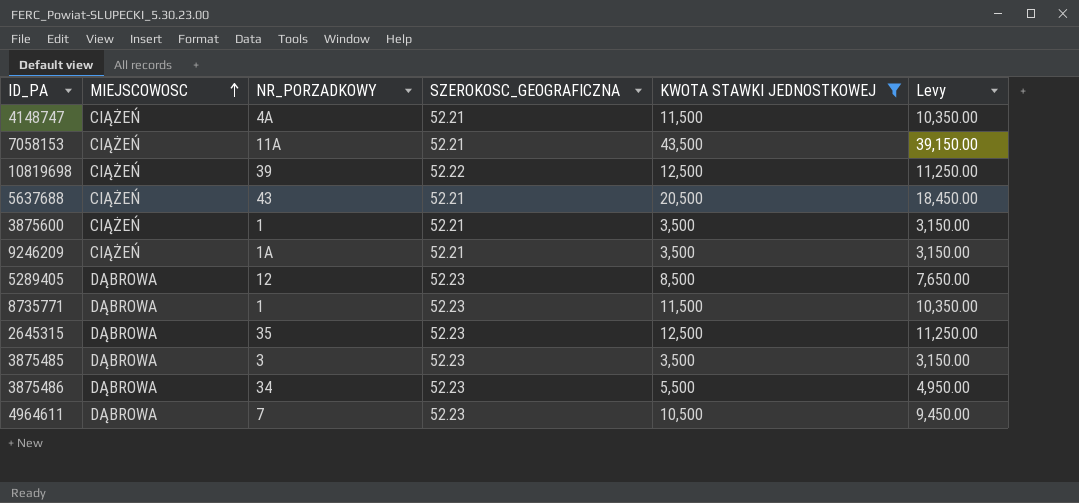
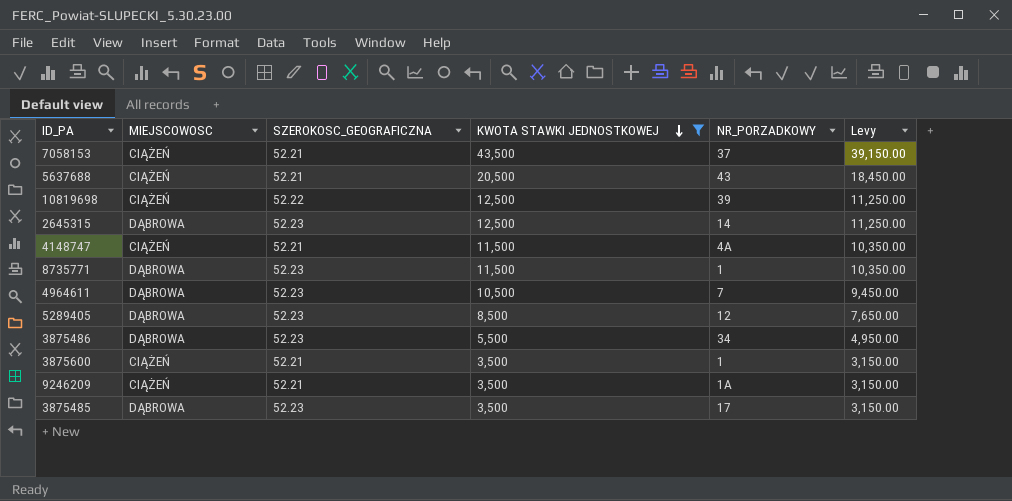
row order: MIEJSCOWOSC ascending -> KWOTA STAWKI JEDNOSTKOWEJ descending
column NR_PORZADKOWY | position: 3 -> 5
7058153 | NR_PORZADKOWY: 11A -> 37
2645315 | NR_PORZADKOWY: 35 -> 14
3875485 | NR_PORZADKOWY: 3 -> 17

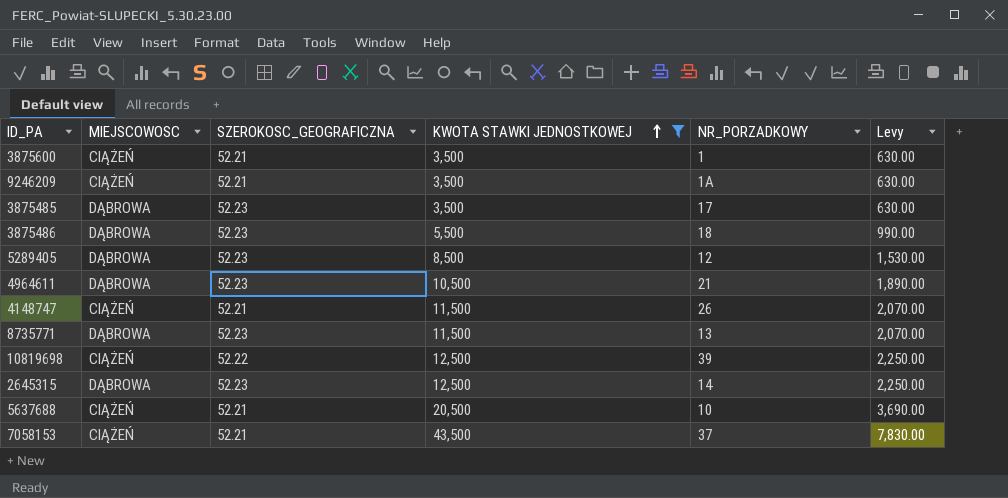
row order: KWOTA STAWKI JEDNOSTKOWEJ descending -> KWOTA STAWKI JEDNOSTKOWEJ ascending
column Levy | formula: [KWOTA STAWKI JEDNOSTKOWEJ] * 0.9 -> [KWOTA STAWKI JEDNOSTKOWEJ] * 0.18
3875486 | NR_PORZADKOWY: 34 -> 18
4964611 | NR_PORZADKOWY: 7 -> 21
4148747 | NR_PORZADKOWY: 4A -> 26
8735771 | NR_PORZADKOWY: 1 -> 13
5637688 | NR_PORZADKOWY: 43 -> 10

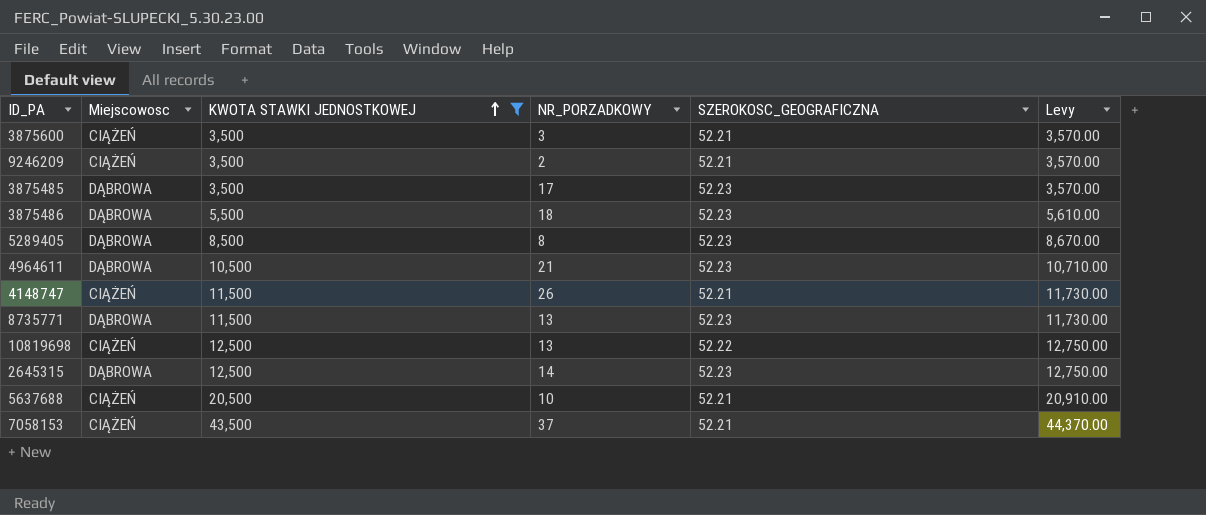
column name: MIEJSCOWOSC -> Miejscowosc
column SZEROKOSC_GEOGRAFICZNA | position: 3 -> 5
column Levy | formula: [KWOTA STAWKI JEDNOSTKOWEJ] * 0.18 -> [KWOTA STAWKI JEDNOSTKOWEJ] * 1.02
3875600 | NR_PORZADKOWY: 1 -> 3
9246209 | NR_PORZADKOWY: 1A -> 2
5289405 | NR_PORZADKOWY: 12 -> 8
10819698 | NR_PORZADKOWY: 39 -> 13

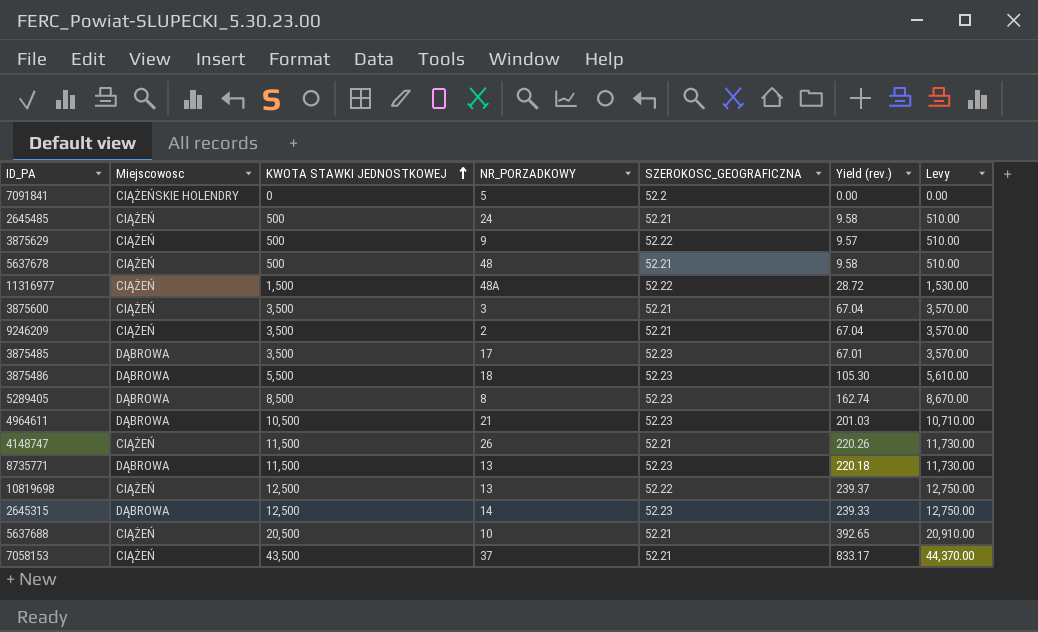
filter: KWOTA STAWKI JEDNOSTKOWEJ >= 3,500 -> none
column Yield (rev.) | formula: none -> [KWOTA STAWKI JEDNOSTKOWEJ] / [SZEROKOSC_GEOGRAFICZNA]

